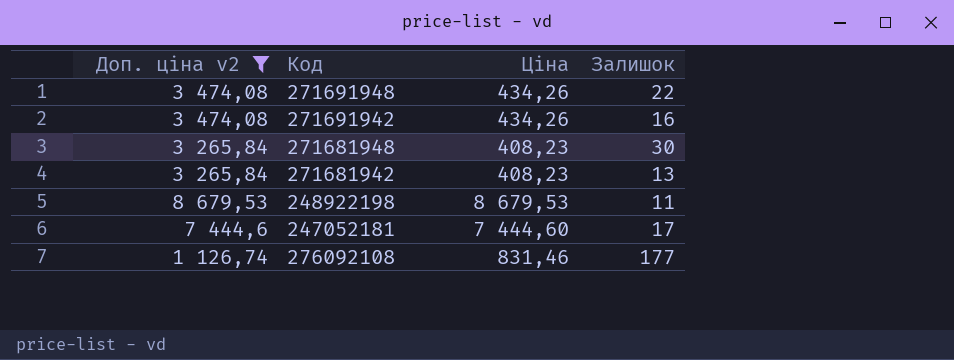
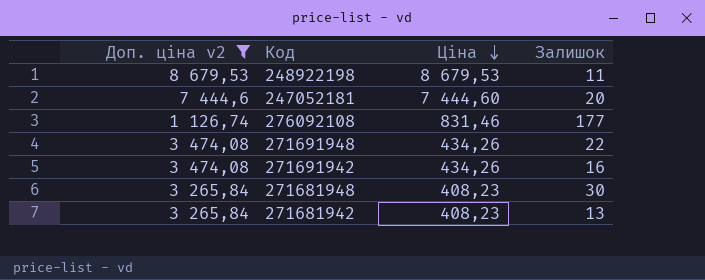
row order: none -> Ціна descending
247052181 | Залишок: 17 -> 20

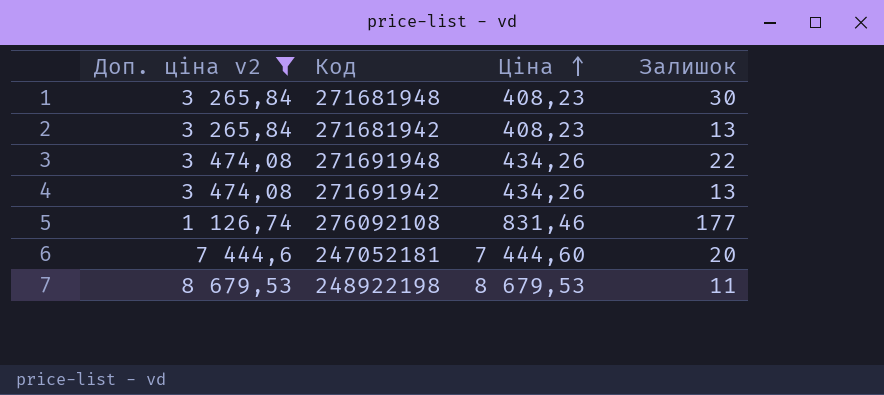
row order: Ціна descending -> Ціна ascending
271691942 | Залишок: 16 -> 13

